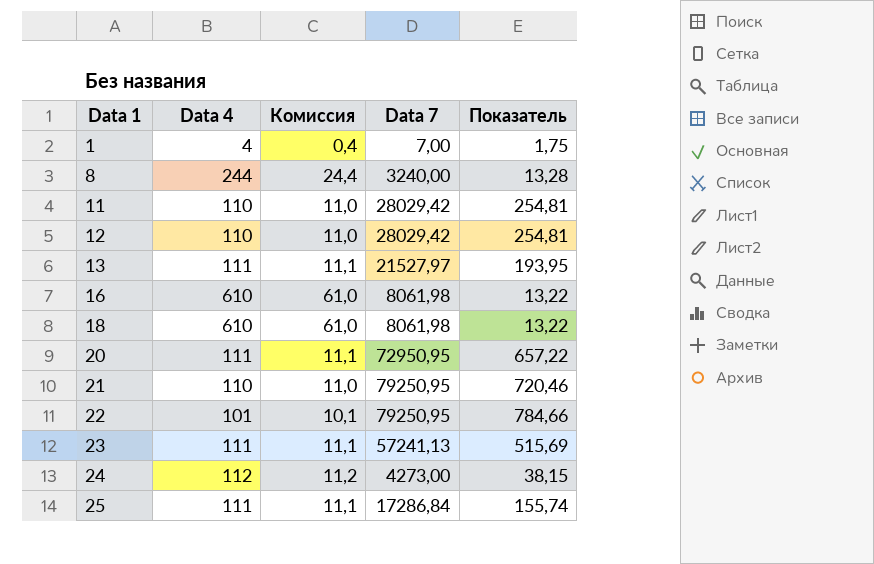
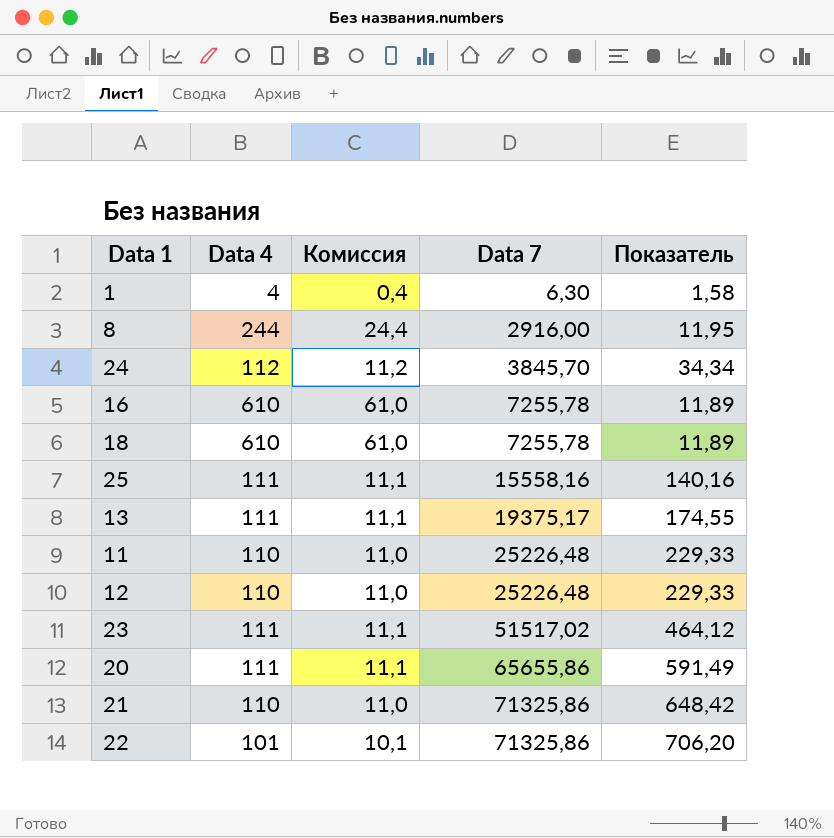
row order: Data 1 ascending -> Data 7 ascending
1 | Data 7: 7,00 -> 6,30
1 | Показатель: 1,75 -> 1,58
8 | Data 7: 3240,00 -> 2916,00
8 | Показатель: 13,28 -> 11,95
24 | Data 7: 4273,00 -> 3845,70
24 | Показатель: 38,15 -> 34,34
16 | Data 7: 8061,98 -> 7255,78
16 | Показатель: 13,22 -> 11,89
18 | Data 7: 8061,98 -> 7255,78
18 | Показатель: 13,22 -> 11,89
25 | Data 7: 17286,84 -> 15558,16
25 | Показатель: 155,74 -> 140,16
13 | Data 7: 21527,97 -> 19375,17
13 | Показатель: 193,95 -> 174,55
11 | Data 7: 28029,42 -> 25226,48
11 | Показатель: 254,81 -> 229,33
12 | Data 7: 28029,42 -> 25226,48
12 | Показатель: 254,81 -> 229,33
23 | Data 7: 57241,13 -> 51517,02
23 | Показатель: 515,69 -> 464,12
20 | Data 7: 72950,95 -> 65655,86
20 | Показатель: 657,22 -> 591,49
21 | Data 7: 79250,95 -> 71325,86
21 | Показатель: 720,46 -> 648,42
22 | Data 7: 79250,95 -> 71325,86
22 | Показатель: 784,66 -> 706,20

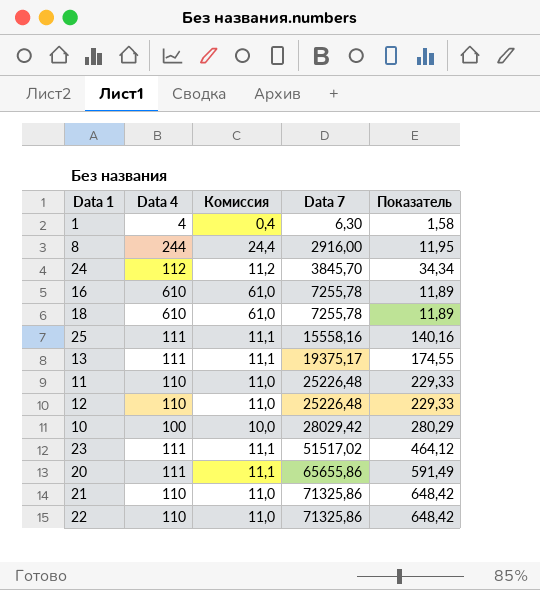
row 10: none -> 100 | 10,0 | 28029,42 | 280,29
22 | Data 4: 101 -> 110
22 | Комиссия: 10,1 -> 11,0
22 | Показатель: 706,20 -> 648,42

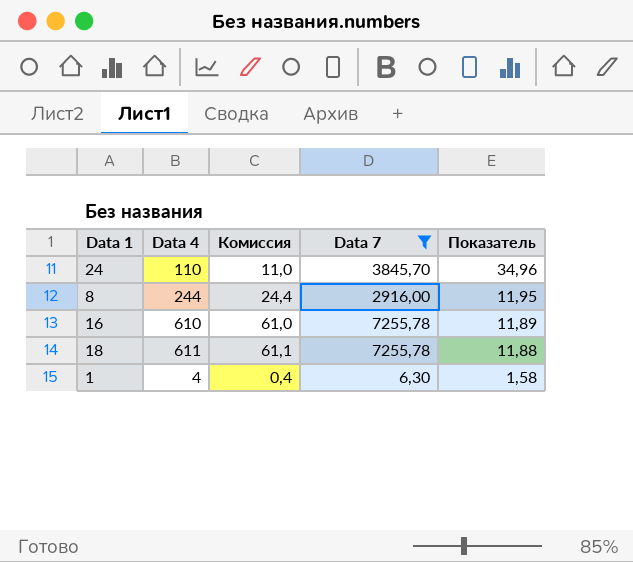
filter: none -> Data 7 <= 7255,78
row order: Data 7 ascending -> Показатель descending
24 | Data 4: 112 -> 110
24 | Комиссия: 11,2 -> 11,0
24 | Показатель: 34,34 -> 34,96
18 | Data 4: 610 -> 611
18 | Комиссия: 61,0 -> 61,1
18 | Показатель: 11,89 -> 11,88

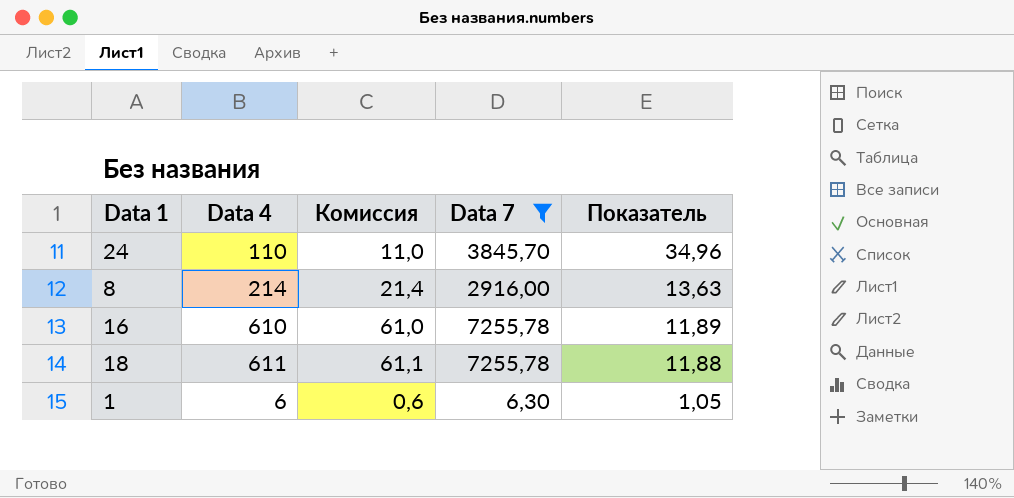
8 | Data 4: 244 -> 214
8 | Комиссия: 24,4 -> 21,4
8 | Показатель: 11,95 -> 13,63
1 | Data 4: 4 -> 6
1 | Комиссия: 0,4 -> 0,6
1 | Показатель: 1,58 -> 1,05

